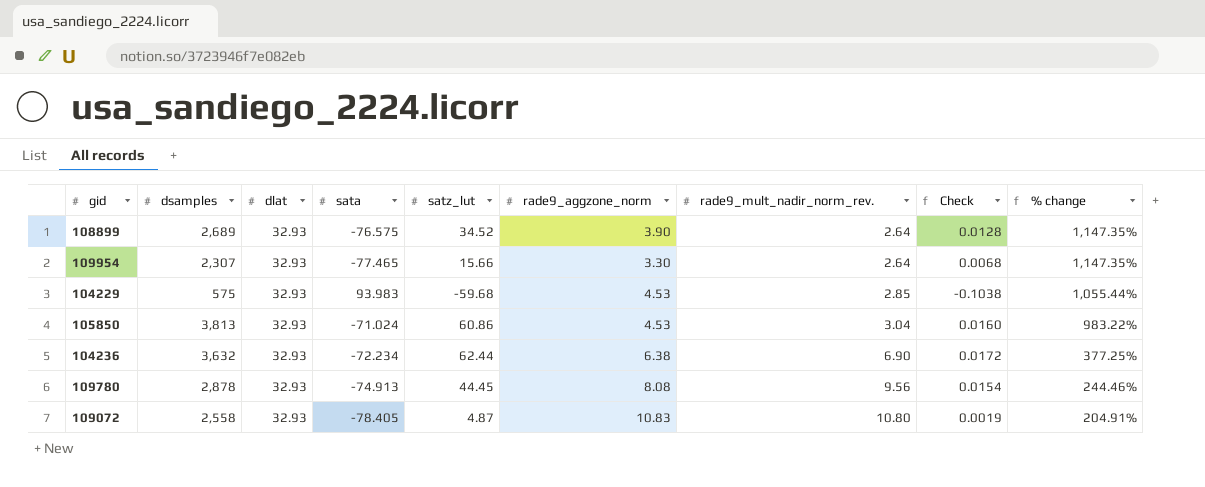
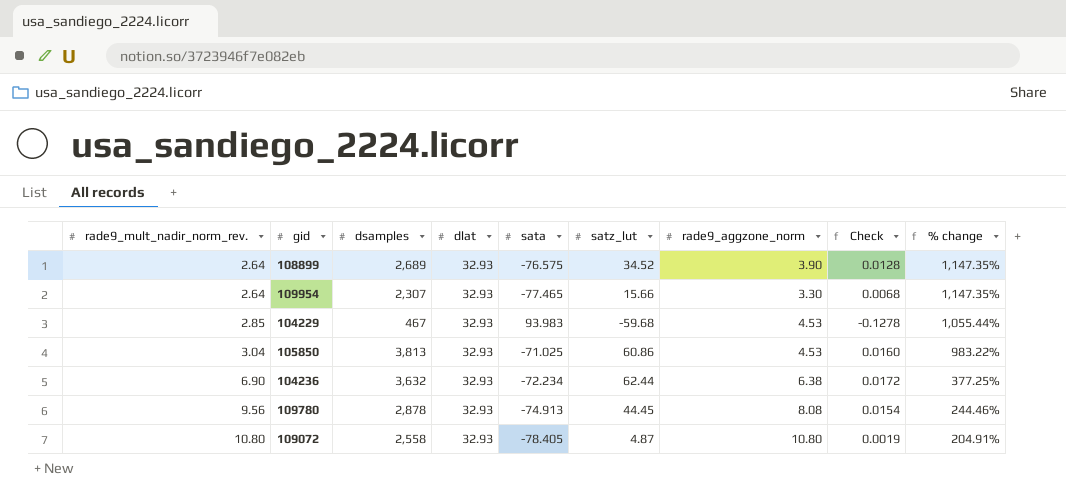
column rade9_mult_nadir_norm_rev. | position: 7 -> 1
104229 | dsamples: 575 -> 467
104229 | Check: -0.1038 -> -0.1278
105850 | sata: -71.024 -> -71.025
109072 | rade9_aggzone_norm: 10.83 -> 10.80

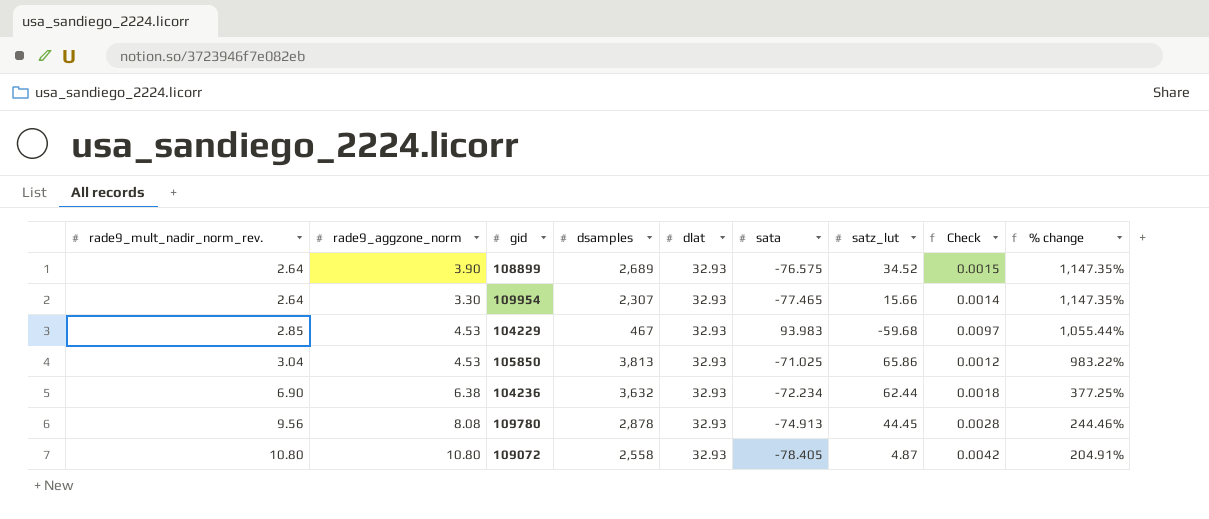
column rade9_aggzone_norm | position: 7 -> 2
column Check | formula: [satz_lut] / [dsamples] -> [rade9_aggzone_norm] / [dsamples]
105850 | satz_lut: 60.86 -> 65.86

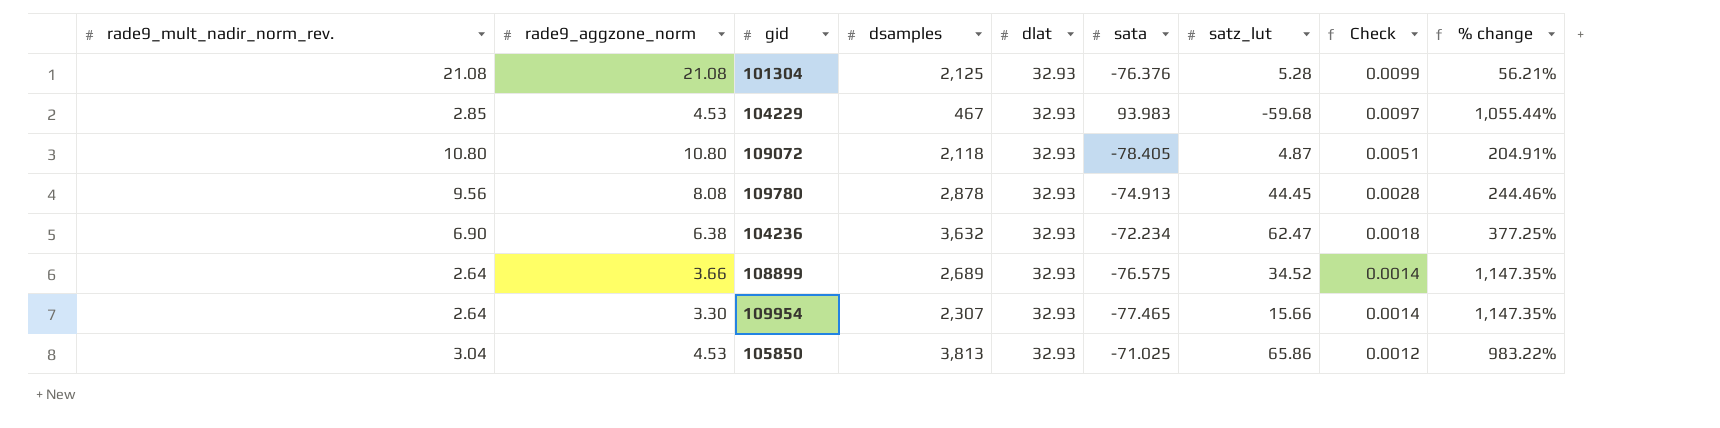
row order: rade9_mult_nadir_norm_rev. ascending -> Check descending
row 101304: none -> 21.08 | 21.08 | 2,125 | 32.93 | -76.376 | 5.28 | 0.0099 | 56.21%
109072 | dsamples: 2,558 -> 2,118
109072 | Check: 0.0042 -> 0.0051
104236 | satz_lut: 62.44 -> 62.47
108899 | rade9_aggzone_norm: 3.90 -> 3.66
108899 | Check: 0.0015 -> 0.0014

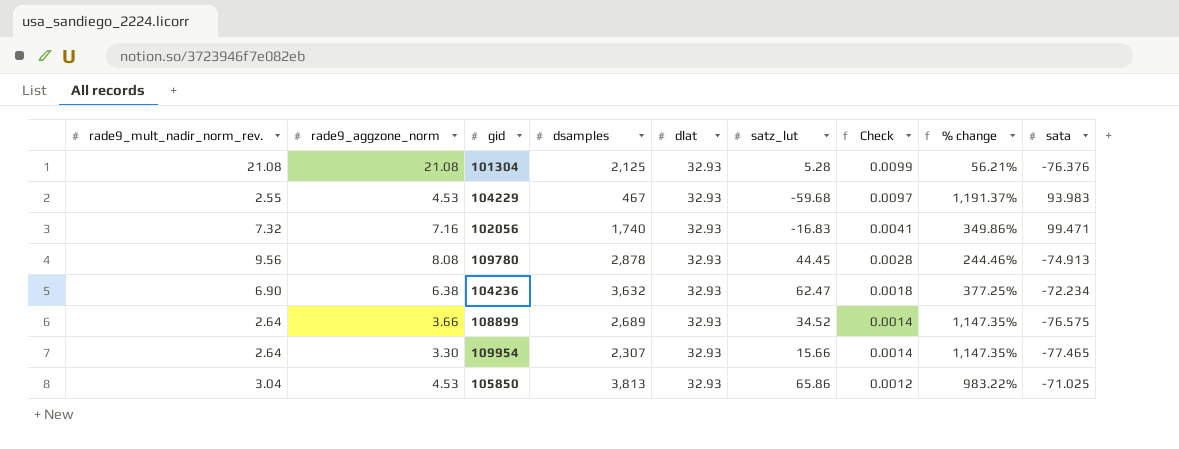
column sata | position: 6 -> 9
row 109072: 10.80 | 10.80 | 2,118 | 32.93 | -78.405 | 4.87 | 0.0051 | 204.91% -> none
104229 | rade9_mult_nadir_norm_rev.: 2.85 -> 2.55
104229 | % change: 1,055.44% -> 1,191.37%
row 102056: none -> 7.32 | 7.16 | 1,740 | 32.93 | -16.83 | 0.0041 | 349.86% | 99.471

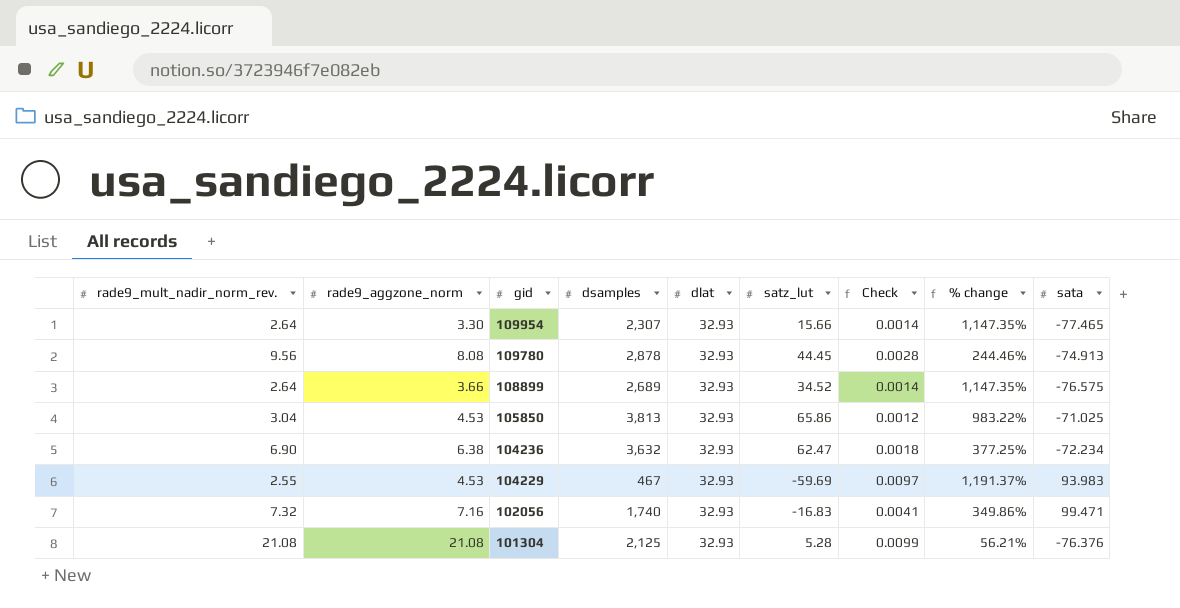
row order: Check descending -> gid descending
104229 | satz_lut: -59.68 -> -59.69

